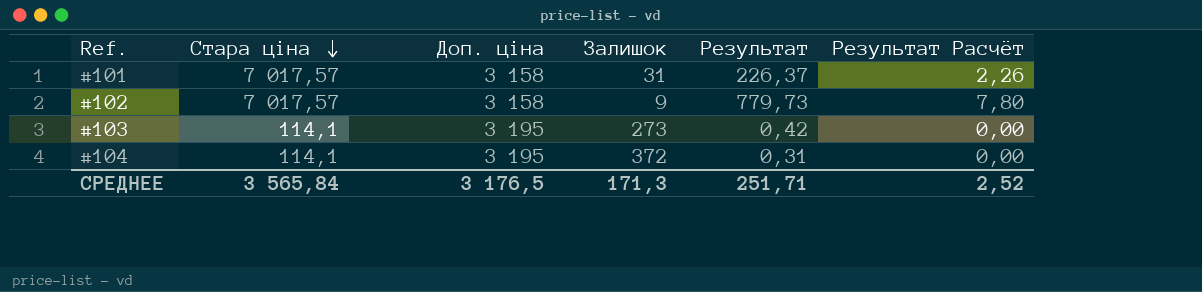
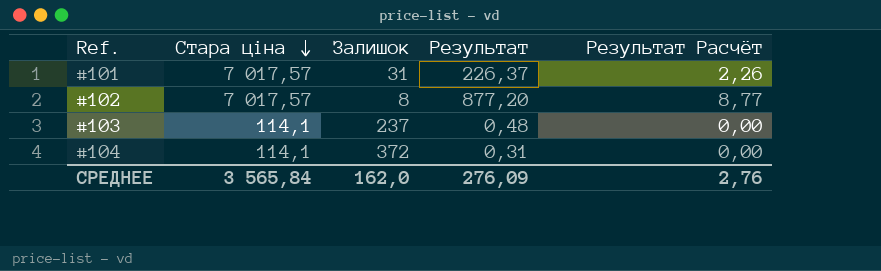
column Доп. ціна | position: 3 -> none
#102 | Залишок: 9 -> 8
#102 | Результат: 779,73 -> 877,20
#102 | Результат Расчёт: 7,80 -> 8,77
#103 | Залишок: 273 -> 237
#103 | Результат: 0,42 -> 0,48
СРЕДНЕЕ | Залишок: 171,3 -> 162,0
СРЕДНЕЕ | Результат: 251,71 -> 276,09
СРЕДНЕЕ | Результат Расчёт: 2,52 -> 2,76

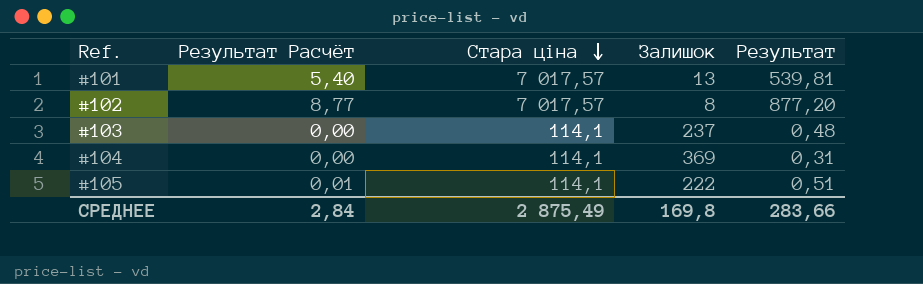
column Результат Расчёт | position: 5 -> 2
#101 | Результат Расчёт: 2,26 -> 5,40
#101 | Залишок: 31 -> 13
#101 | Результат: 226,37 -> 539,81
#104 | Залишок: 372 -> 369
row #105: none -> 0,01 | 114,1 | 222 | 0,51
СРЕДНЕЕ | Результат Расчёт: 2,76 -> 2,84
СРЕДНЕЕ | Стара ціна: 3 565,84 -> 2 875,49
СРЕДНЕЕ | Залишок: 162,0 -> 169,8
СРЕДНЕЕ | Результат: 276,09 -> 283,66

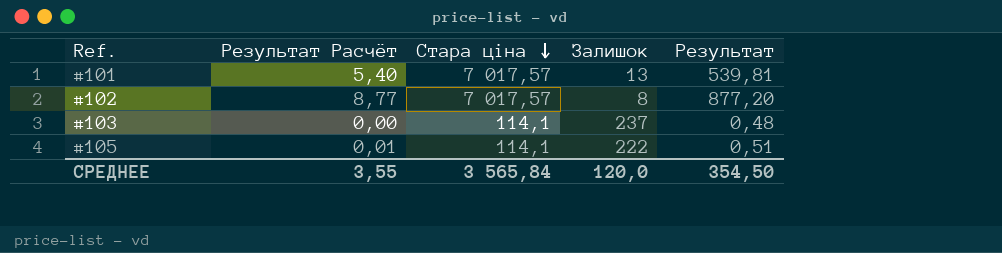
row #104: 0,00 | 114,1 | 369 | 0,31 -> none
СРЕДНЕЕ | Результат Расчёт: 2,84 -> 3,55
СРЕДНЕЕ | Стара ціна: 2 875,49 -> 3 565,84
СРЕДНЕЕ | Залишок: 169,8 -> 120,0
СРЕДНЕЕ | Результат: 283,66 -> 354,50

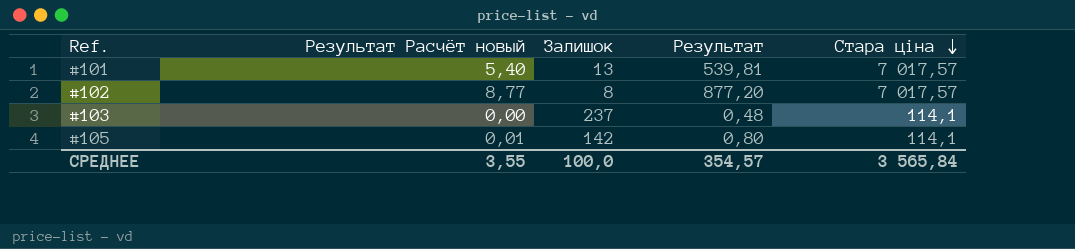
column name: Результат Расчёт -> Результат Расчёт новый
column Стара ціна | position: 3 -> 5
#105 | Залишок: 222 -> 142
#105 | Результат: 0,51 -> 0,80
СРЕДНЕЕ | Залишок: 120,0 -> 100,0
СРЕДНЕЕ | Результат: 354,50 -> 354,57

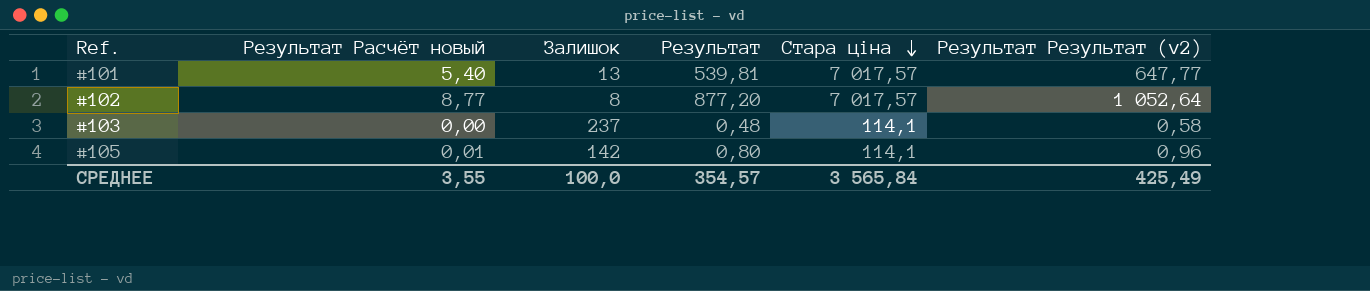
column Результат Результат (v2) | formula: none -> [Результат] * 1,2

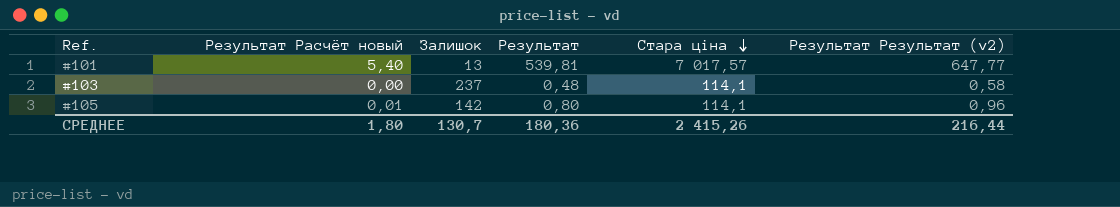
row #102: 8,77 | 8 | 877,20 | 7 017,57 | 1 052,64 -> none
СРЕДНЕЕ | Результат Расчёт новый: 3,55 -> 1,80
СРЕДНЕЕ | Залишок: 100,0 -> 130,7
СРЕДНЕЕ | Результат: 354,57 -> 180,36
СРЕДНЕЕ | Стара ціна: 3 565,84 -> 2 415,26
СРЕДНЕЕ | Результат Результат (v2): 425,49 -> 216,44

